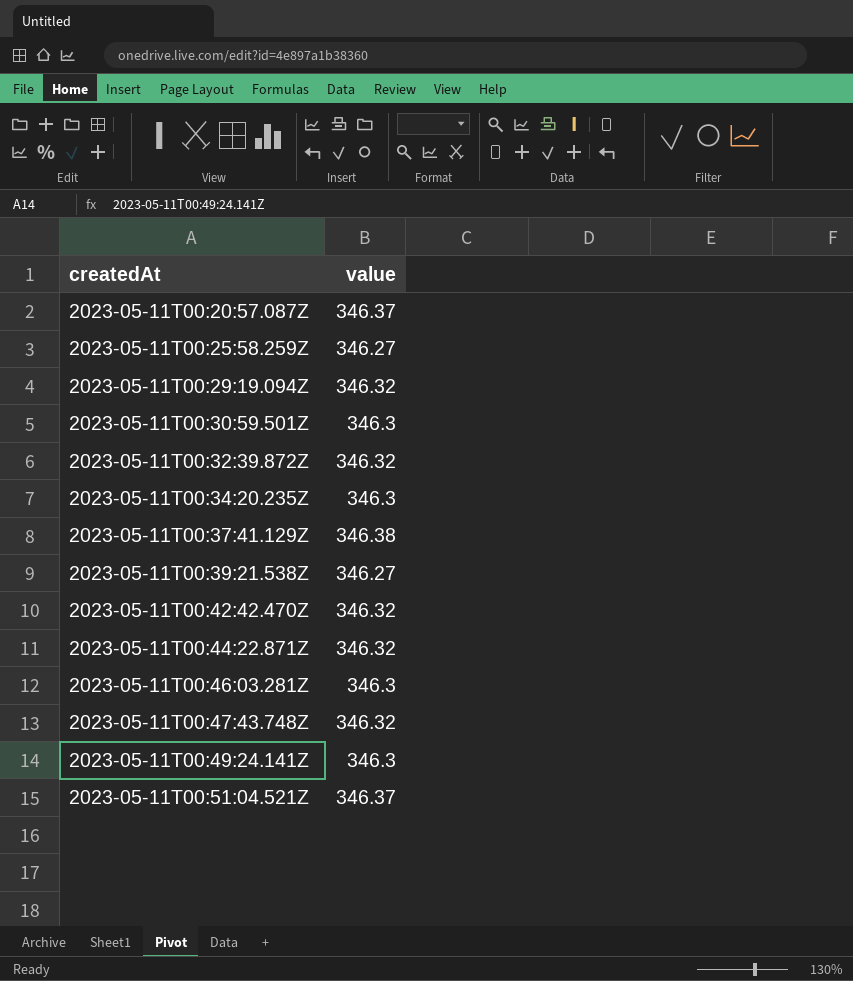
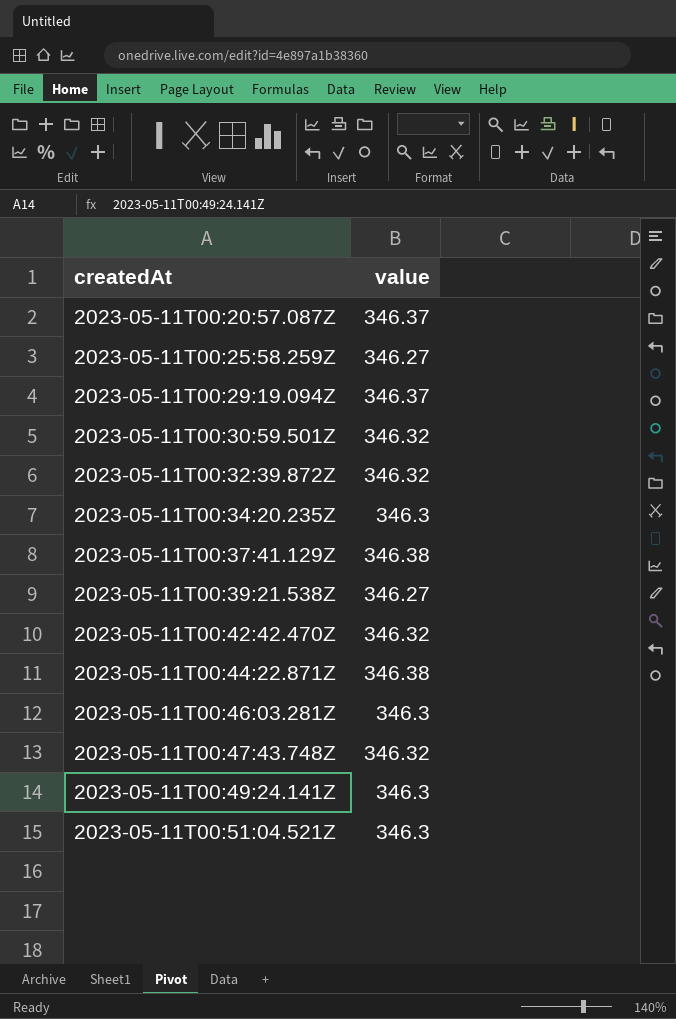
2023-05-11T00:29:19.094Z | value: 346.32 -> 346.37
2023-05-11T00:30:59.501Z | value: 346.3 -> 346.32
2023-05-11T00:44:22.871Z | value: 346.32 -> 346.38
2023-05-11T00:51:04.521Z | value: 346.37 -> 346.3

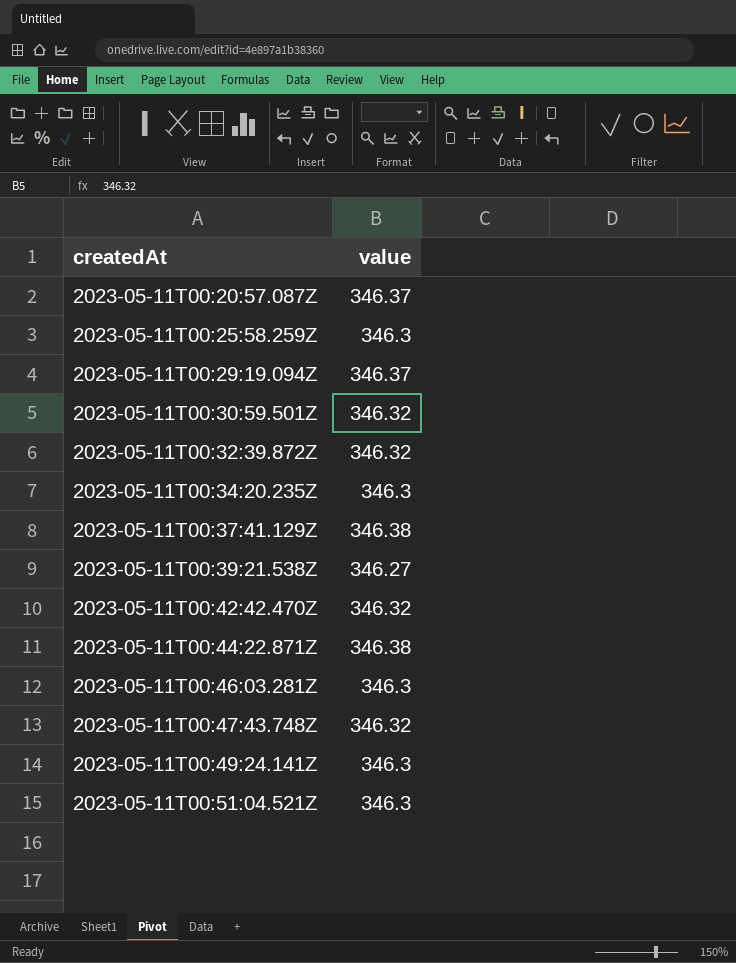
2023-05-11T00:25:58.259Z | value: 346.27 -> 346.3

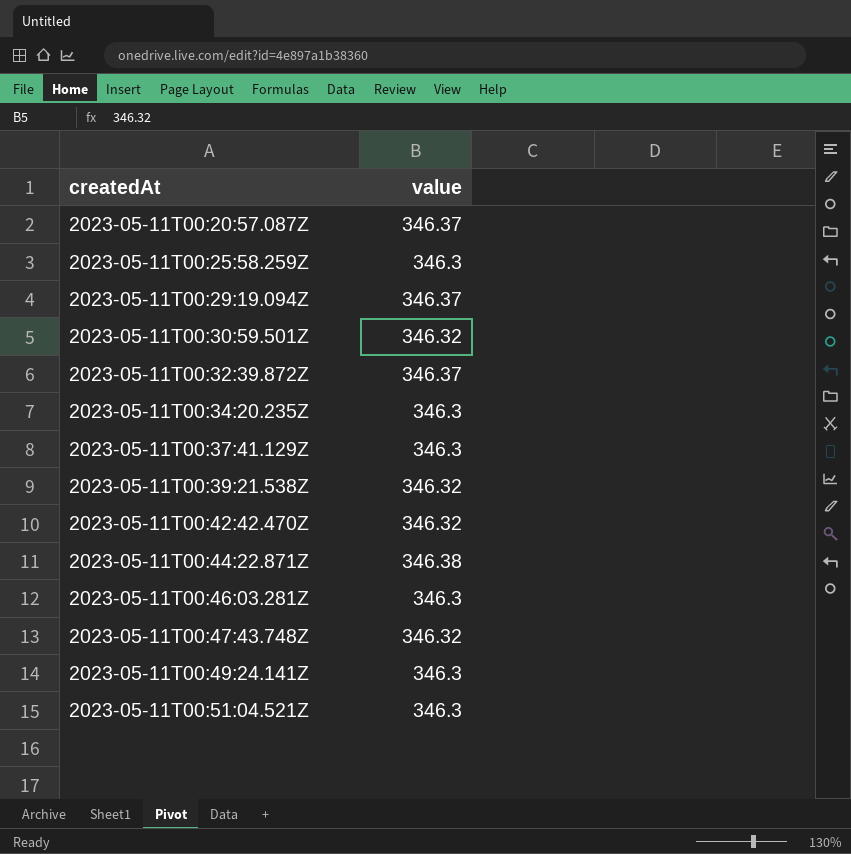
2023-05-11T00:32:39.872Z | value: 346.32 -> 346.37
2023-05-11T00:37:41.129Z | value: 346.38 -> 346.3
2023-05-11T00:39:21.538Z | value: 346.27 -> 346.32

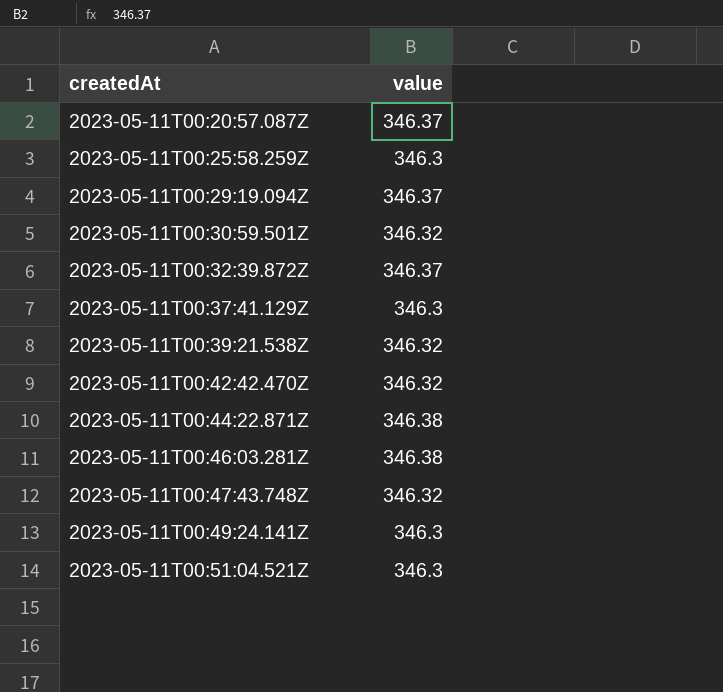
row 2023-05-11T00:34:20.235Z: 346.3 -> none
2023-05-11T00:46:03.281Z | value: 346.3 -> 346.38

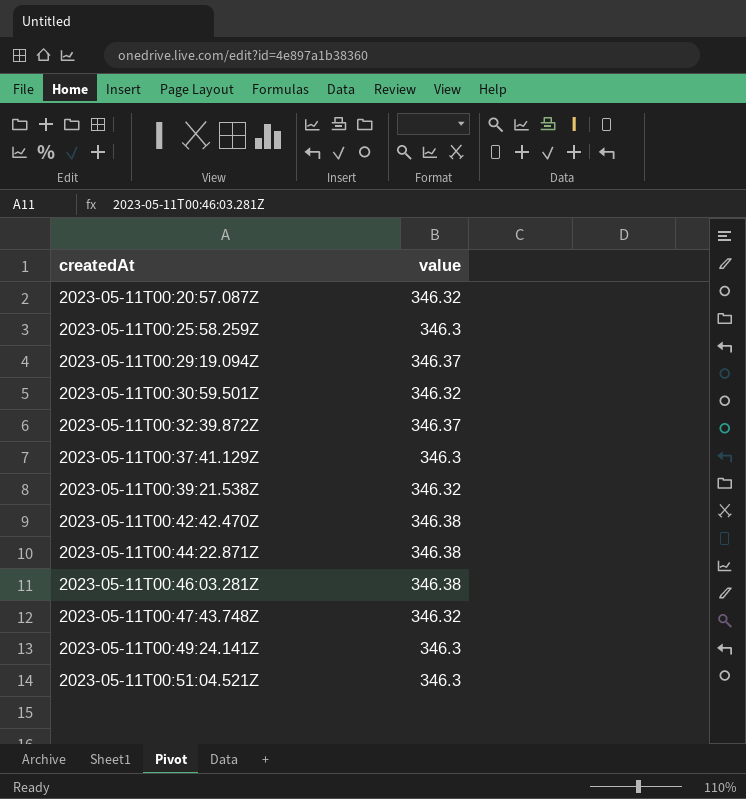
2023-05-11T00:20:57.087Z | value: 346.37 -> 346.32
2023-05-11T00:42:42.470Z | value: 346.32 -> 346.38

